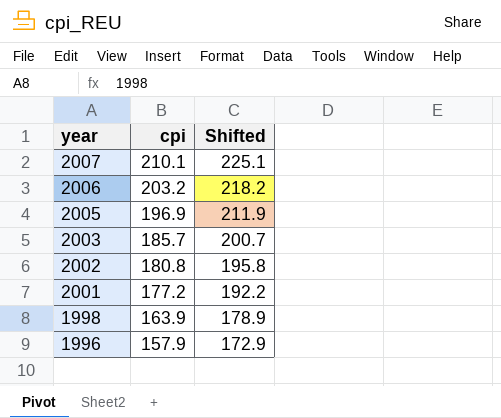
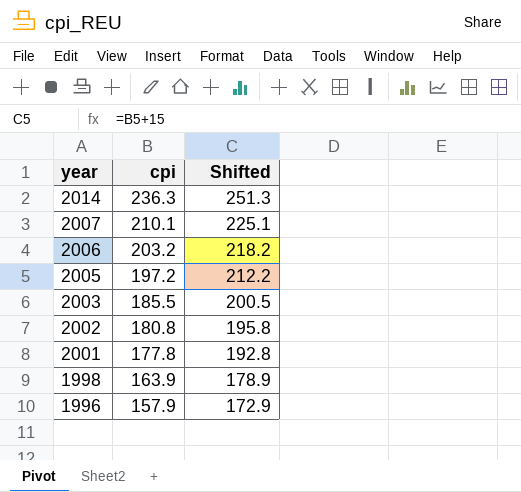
row 2014: none -> 236.3 | 251.3
2005 | cpi: 196.9 -> 197.2
2005 | Shifted: 211.9 -> 212.2
2003 | cpi: 185.7 -> 185.5
2003 | Shifted: 200.7 -> 200.5
2001 | cpi: 177.2 -> 177.8
2001 | Shifted: 192.2 -> 192.8

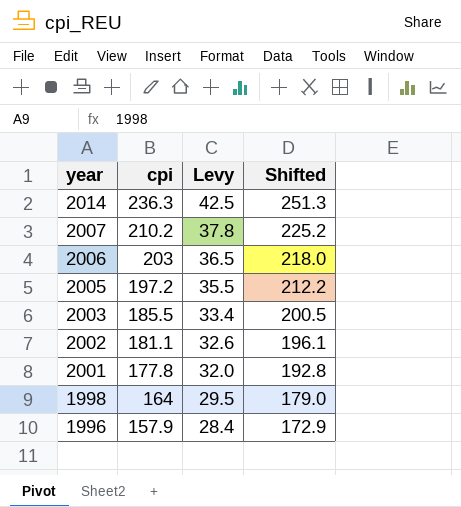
column Levy | formula: none -> [cpi] * 0.18
2007 | cpi: 210.1 -> 210.2
2007 | Shifted: 225.1 -> 225.2
2006 | cpi: 203.2 -> 203
2006 | Shifted: 218.2 -> 218.0
2002 | cpi: 180.8 -> 181.1
2002 | Shifted: 195.8 -> 196.1
1998 | cpi: 163.9 -> 164
1998 | Shifted: 178.9 -> 179.0

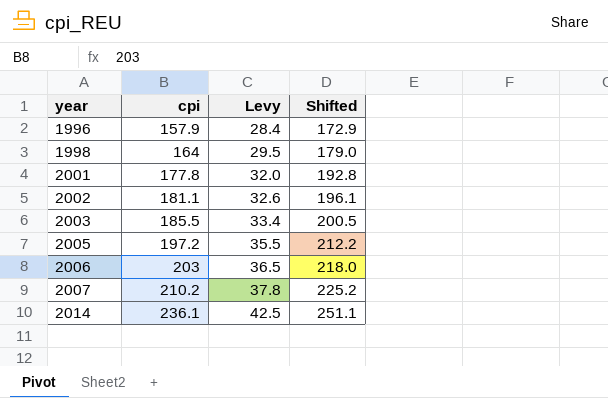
row order: year descending -> year ascending
2014 | cpi: 236.3 -> 236.1
2014 | Shifted: 251.3 -> 251.1

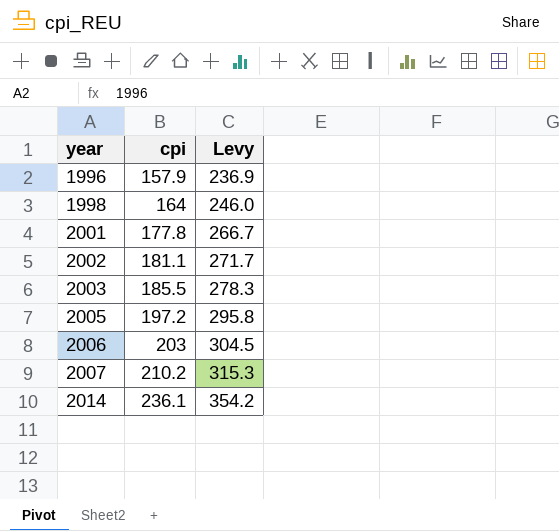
column Shifted | formula: [cpi] + 15 -> none
column Levy | formula: [cpi] * 0.18 -> [cpi] * 1.5

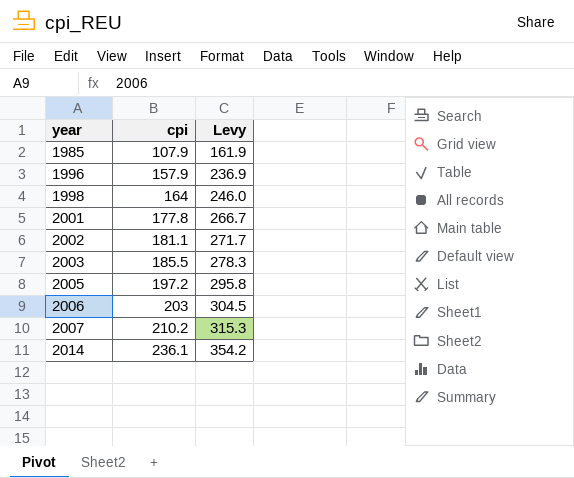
row 1985: none -> 107.9 | 161.9

